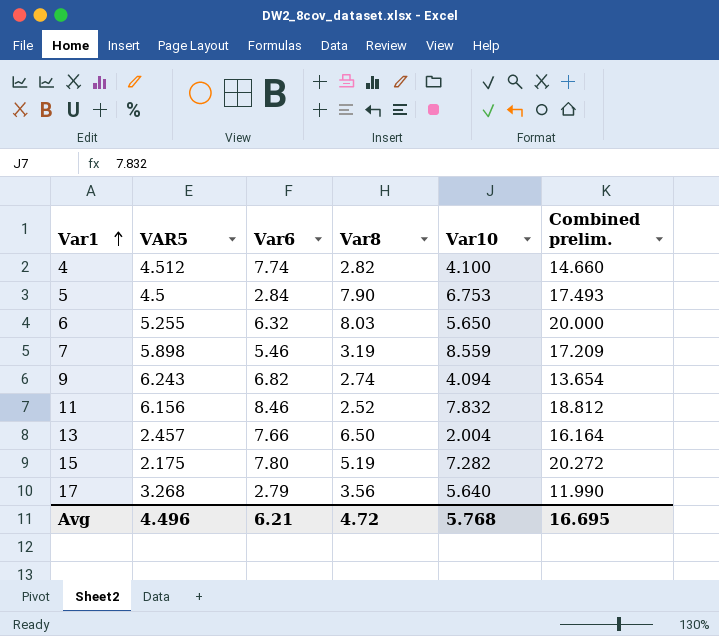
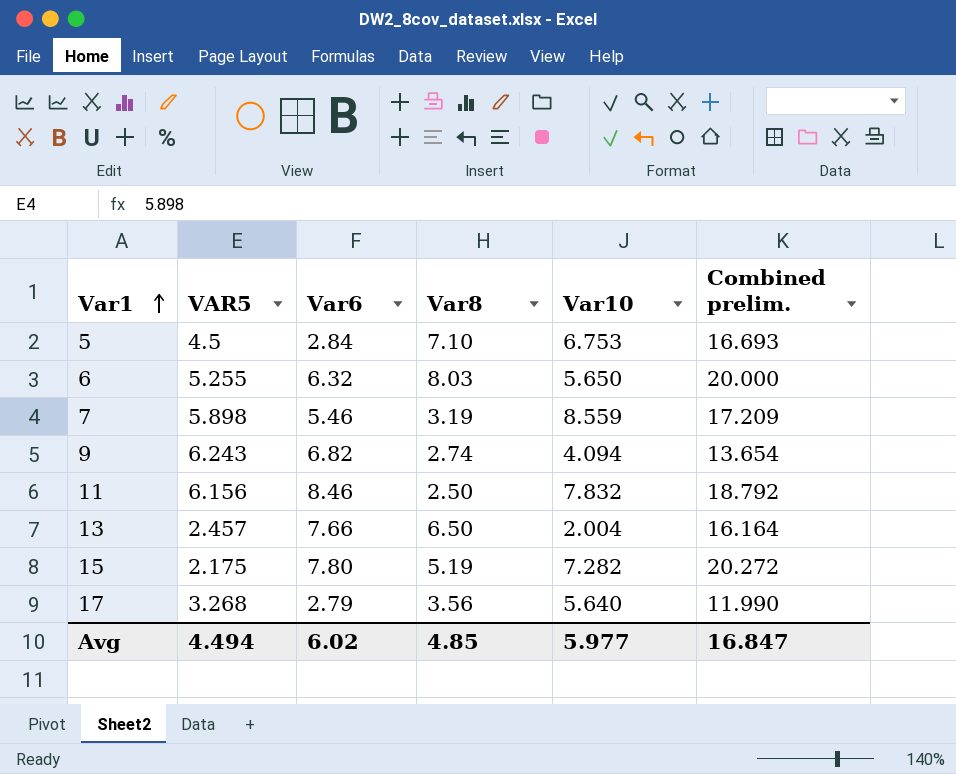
row 4: 4.512 | 7.74 | 2.82 | 4.100 | 14.660 -> none
5 | Var8: 7.90 -> 7.10
5 | Combined prelim.: 17.493 -> 16.693
11 | Var8: 2.52 -> 2.50
11 | Combined prelim.: 18.812 -> 18.792
Avg | VAR5: 4.496 -> 4.494
Avg | Var6: 6.21 -> 6.02
Avg | Var8: 4.72 -> 4.85
Avg | Var10: 5.768 -> 5.977
Avg | Combined prelim.: 16.695 -> 16.847

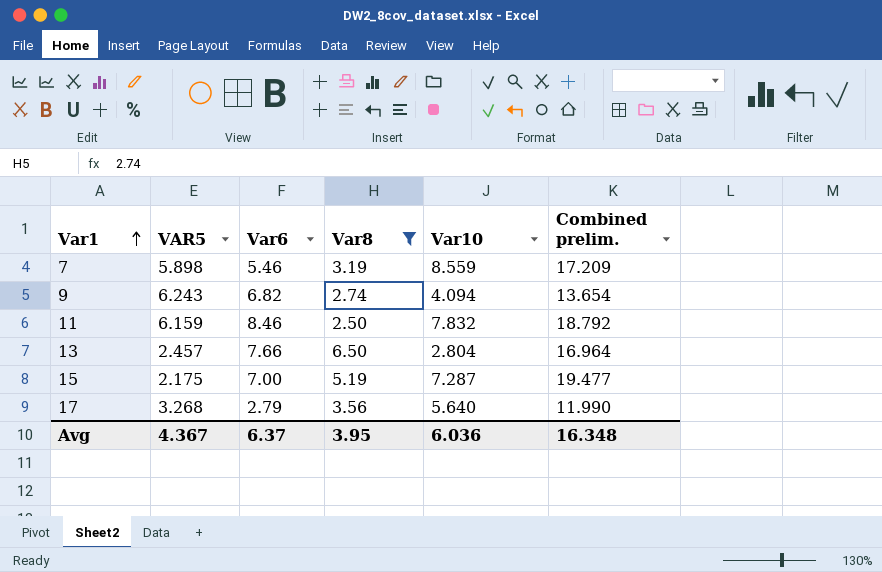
filter: none -> Var8 <= 6.50
11 | VAR5: 6.156 -> 6.159
13 | Var10: 2.004 -> 2.804
13 | Combined prelim.: 16.164 -> 16.964
15 | Var6: 7.80 -> 7.00
15 | Var10: 7.282 -> 7.287
15 | Combined prelim.: 20.272 -> 19.477
Avg | VAR5: 4.494 -> 4.367
Avg | Var6: 6.02 -> 6.37
Avg | Var8: 4.85 -> 3.95
Avg | Var10: 5.977 -> 6.036
Avg | Combined prelim.: 16.847 -> 16.348

